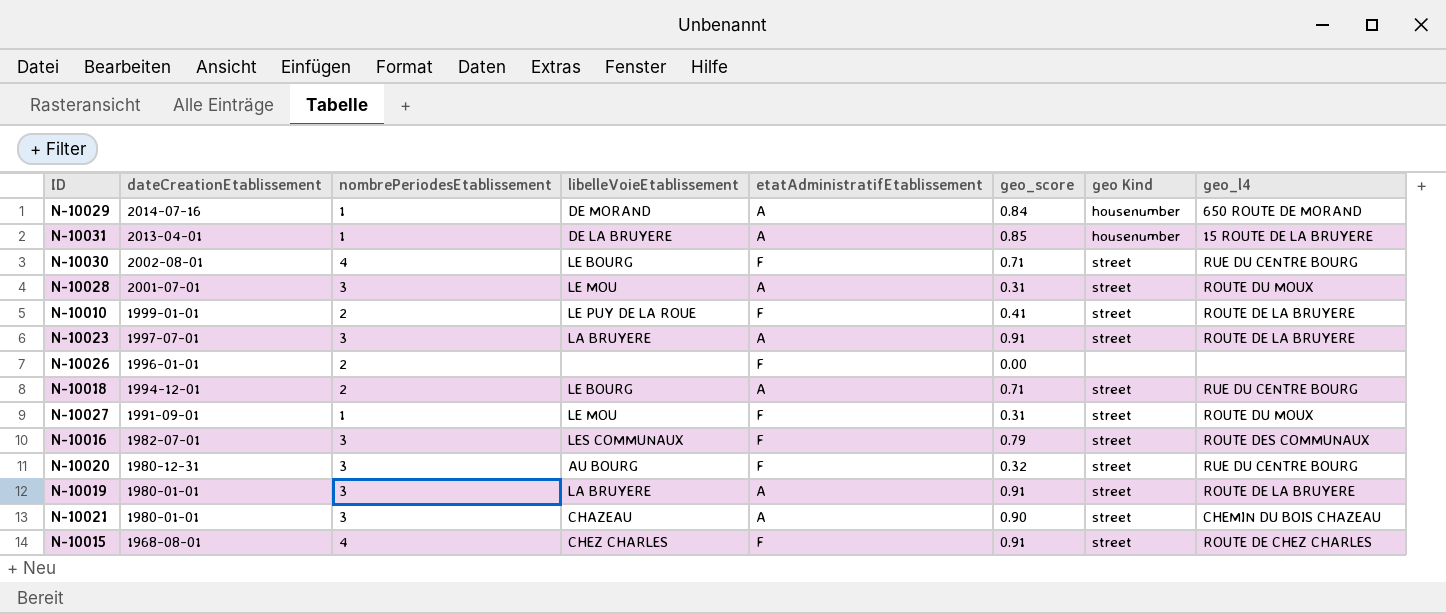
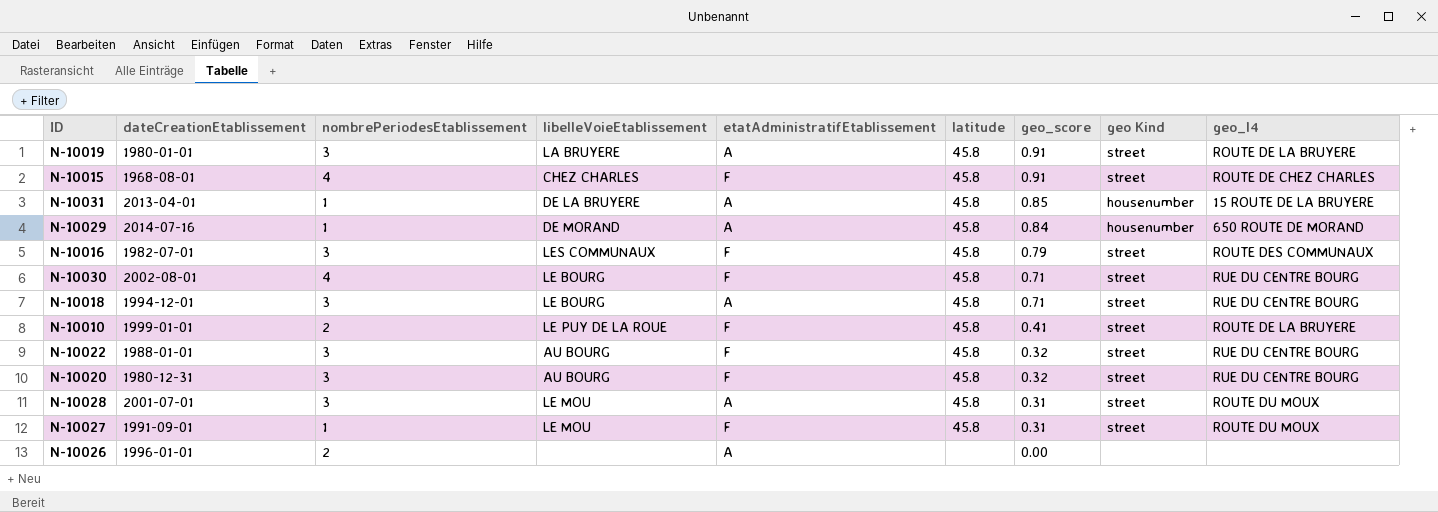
row order: dateCreationEtablissement descending -> geo_score descending
column latitude | position: none -> 6
row N-10023: 1997-07-01 | 3 | LA BRUYERE | A | 0.91 | street | ROUTE DE LA BRUYERE -> none
row N-10021: 1980-01-01 | 3 | CHAZEAU | A | 0.90 | street | CHEMIN DU BOIS CHAZEAU -> none
N-10018 | nombrePeriodesEtablissement: 2 -> 3
row N-10022: none -> 1988-01-01 | 3 | AU BOURG | F | 45.8 | 0.32 | street | RUE DU CENTRE BOURG
N-10026 | etatAdministratifEtablissement: F -> A

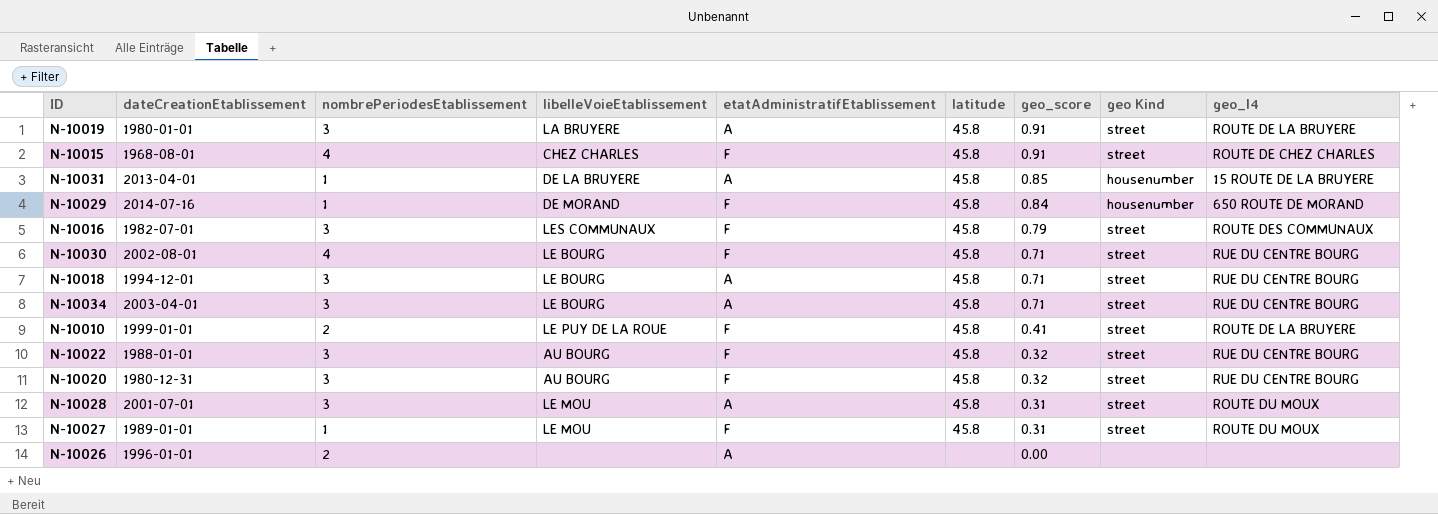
N-10029 | etatAdministratifEtablissement: A -> F
row N-10034: none -> 2003-04-01 | 3 | LE BOURG | A | 45.8 | 0.71 | street | RUE DU CENTRE BOURG
N-10027 | dateCreationEtablissement: 1991-09-01 -> 1989-01-01

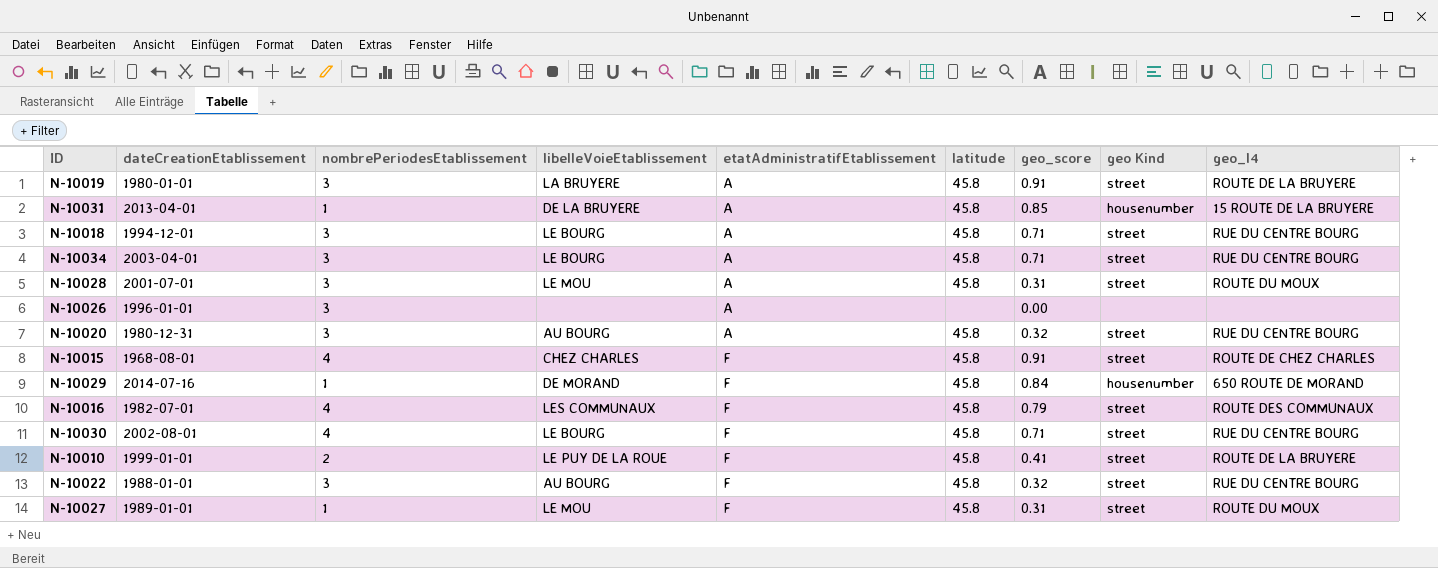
row order: geo_score descending -> etatAdministratifEtablissement ascending
N-10026 | nombrePeriodesEtablissement: 2 -> 3
N-10020 | etatAdministratifEtablissement: F -> A
N-10016 | nombrePeriodesEtablissement: 3 -> 4

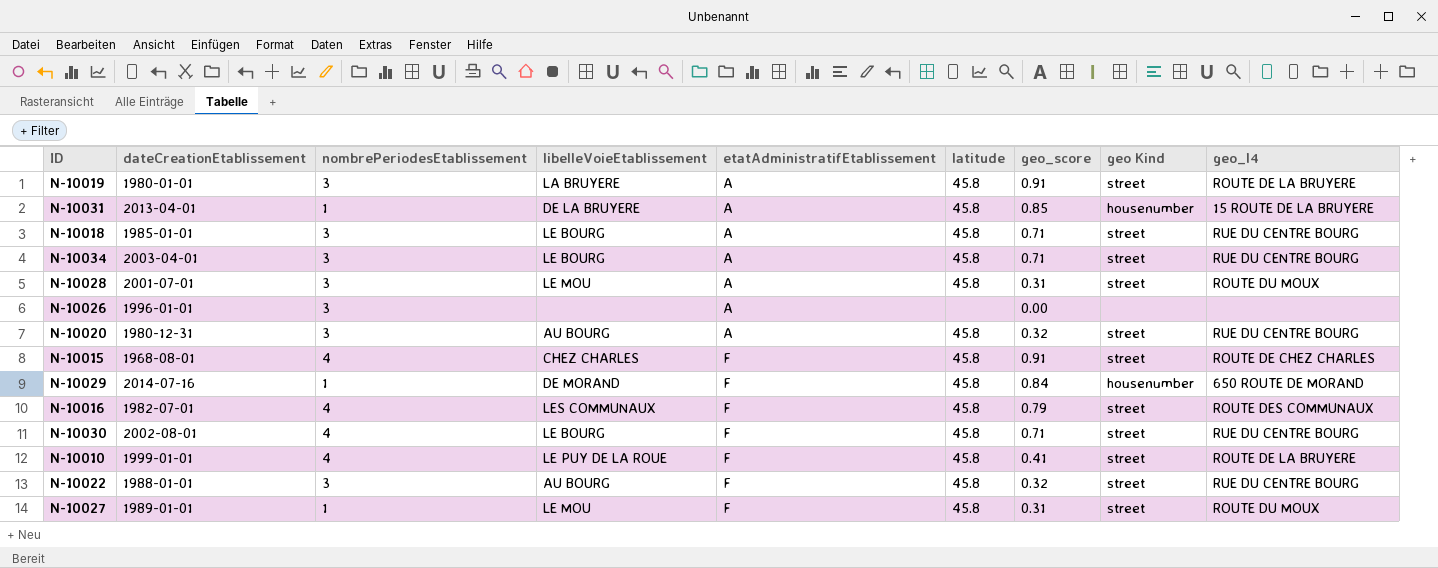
N-10018 | dateCreationEtablissement: 1994-12-01 -> 1985-01-01
N-10010 | nombrePeriodesEtablissement: 2 -> 4

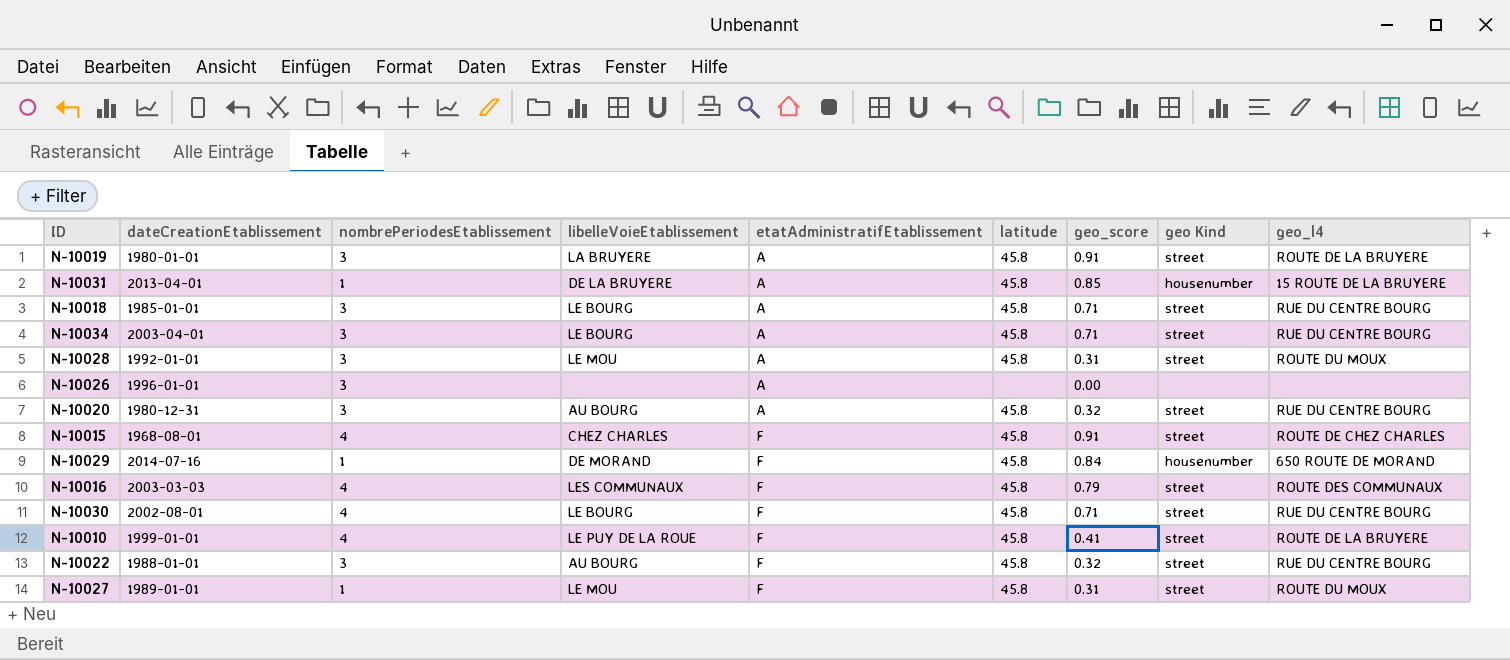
N-10028 | dateCreationEtablissement: 2001-07-01 -> 1992-01-01
N-10016 | dateCreationEtablissement: 1982-07-01 -> 2003-03-03

